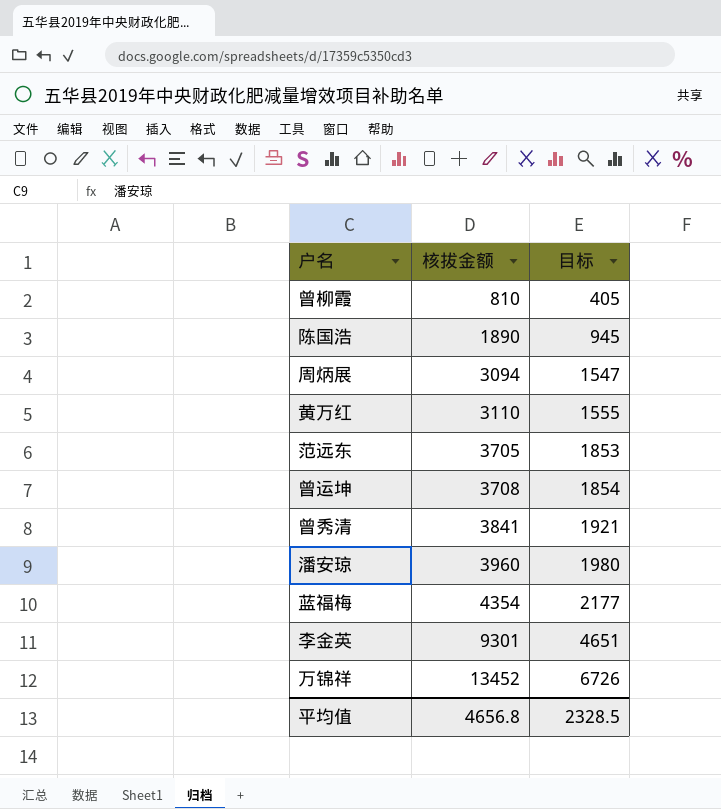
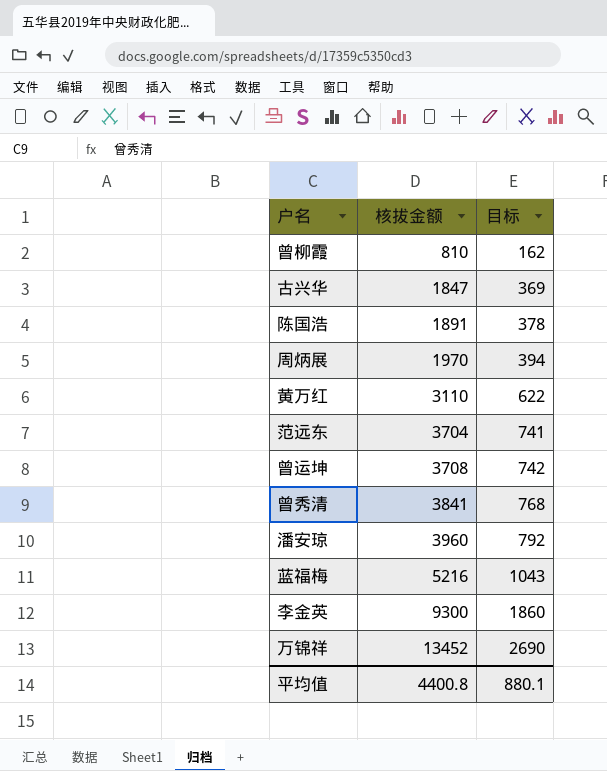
column 目标 | formula: [核拔金额] * 0.5 -> [核拔金额] * 0.2
row 古兴华: none -> 1847 | 369
陈国浩 | 核拔金额: 1890 -> 1891
周炳展 | 核拔金额: 3094 -> 1970
范远东 | 核拔金额: 3705 -> 3704
蓝福梅 | 核拔金额: 4354 -> 5216
李金英 | 核拔金额: 9301 -> 9300
平均值 | 核拔金额: 4656.8 -> 4400.8
平均值 | 目标: 2328.5 -> 880.1

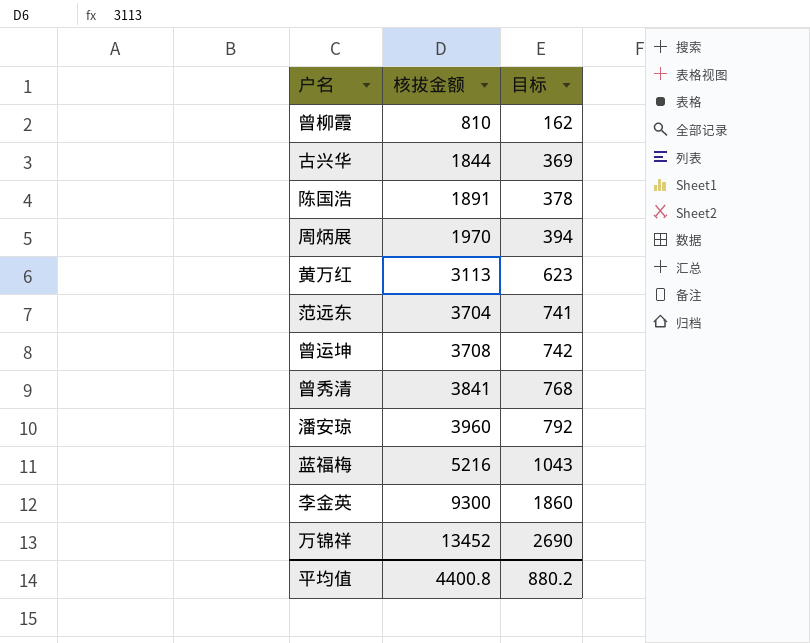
古兴华 | 核拔金额: 1847 -> 1844
黄万红 | 核拔金额: 3110 -> 3113
黄万红 | 目标: 622 -> 623
平均值 | 目标: 880.1 -> 880.2

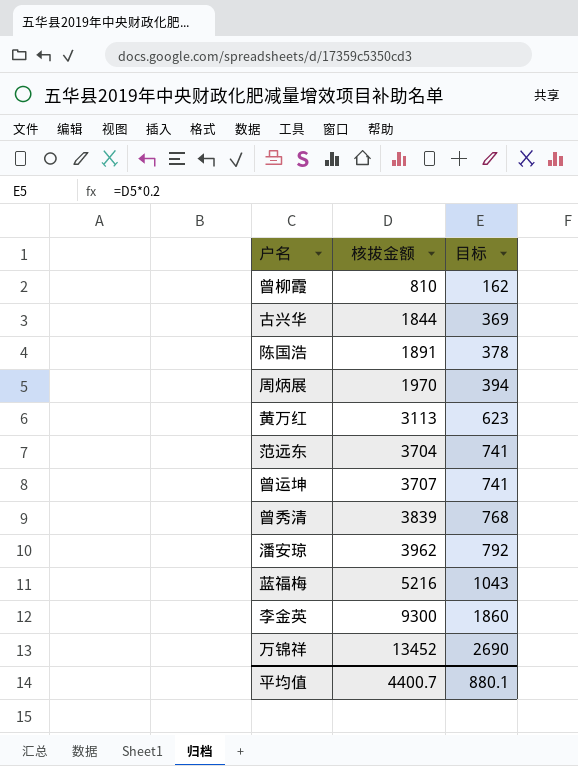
曾运坤 | 核拔金额: 3708 -> 3707
曾运坤 | 目标: 742 -> 741
曾秀清 | 核拔金额: 3841 -> 3839
潘安琼 | 核拔金额: 3960 -> 3962
平均值 | 核拔金额: 4400.8 -> 4400.7
平均值 | 目标: 880.2 -> 880.1

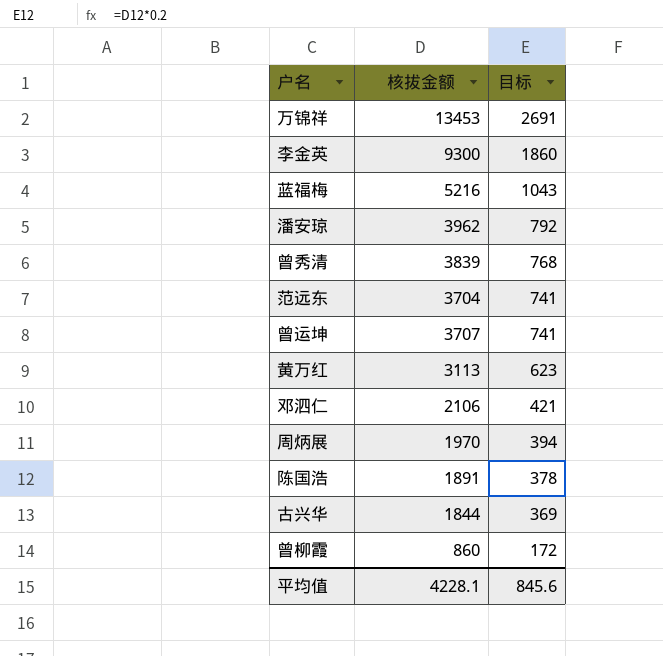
row order: 核拔金额 ascending -> 目标 descending
万锦祥 | 核拔金额: 13452 -> 13453
万锦祥 | 目标: 2690 -> 2691
row 邓泗仁: none -> 2106 | 421
曾柳霞 | 核拔金额: 810 -> 860
曾柳霞 | 目标: 162 -> 172
平均值 | 核拔金额: 4400.7 -> 4228.1
平均值 | 目标: 880.1 -> 845.6

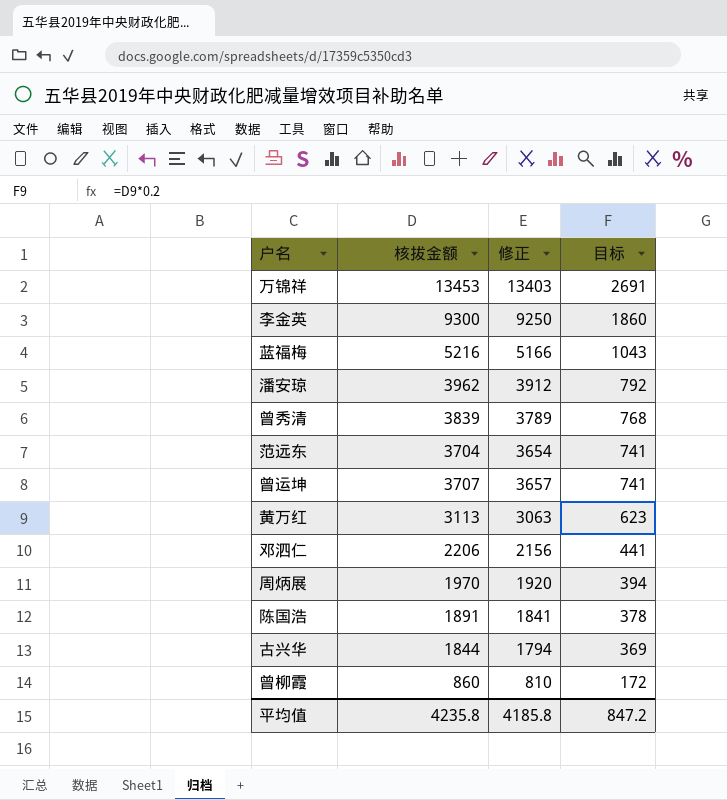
column 修正 | formula: none -> [核拔金额] - 50
邓泗仁 | 核拔金额: 2106 -> 2206
邓泗仁 | 目标: 421 -> 441
平均值 | 核拔金额: 4228.1 -> 4235.8
平均值 | 目标: 845.6 -> 847.2

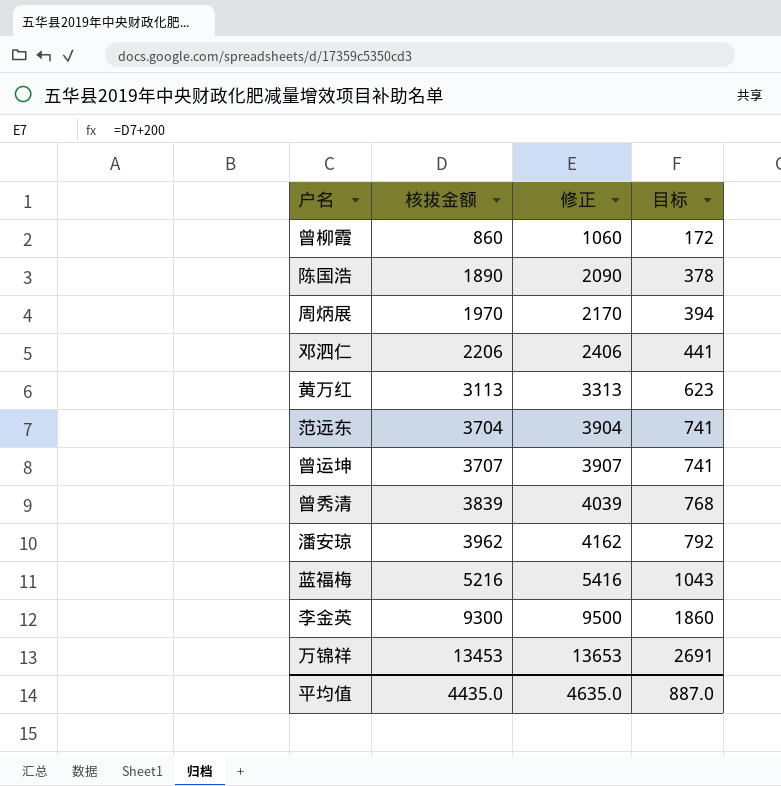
row order: 目标 descending -> 核拔金额 ascending
column 修正 | formula: [核拔金额] - 50 -> [核拔金额] + 200
row 古兴华: 1844 | 1794 | 369 -> none
陈国浩 | 核拔金额: 1891 -> 1890
平均值 | 核拔金额: 4235.8 -> 4435.0
平均值 | 修正: 4185.8 -> 4635.0
平均值 | 目标: 847.2 -> 887.0

